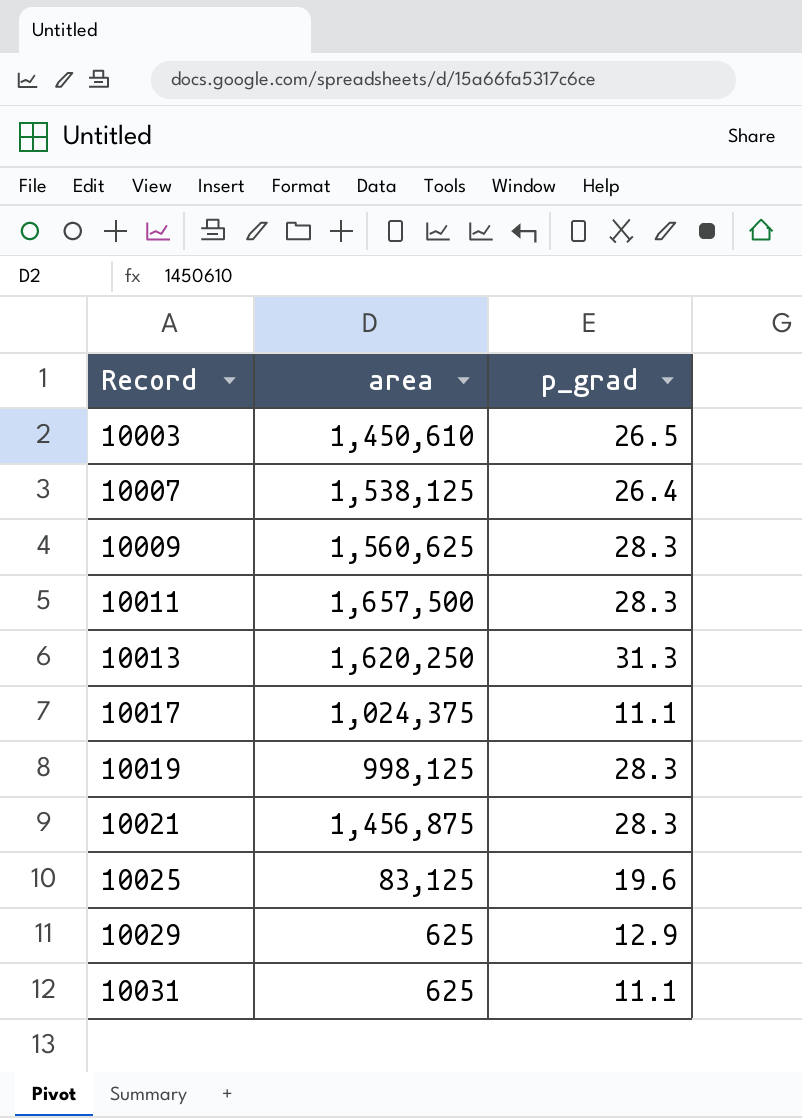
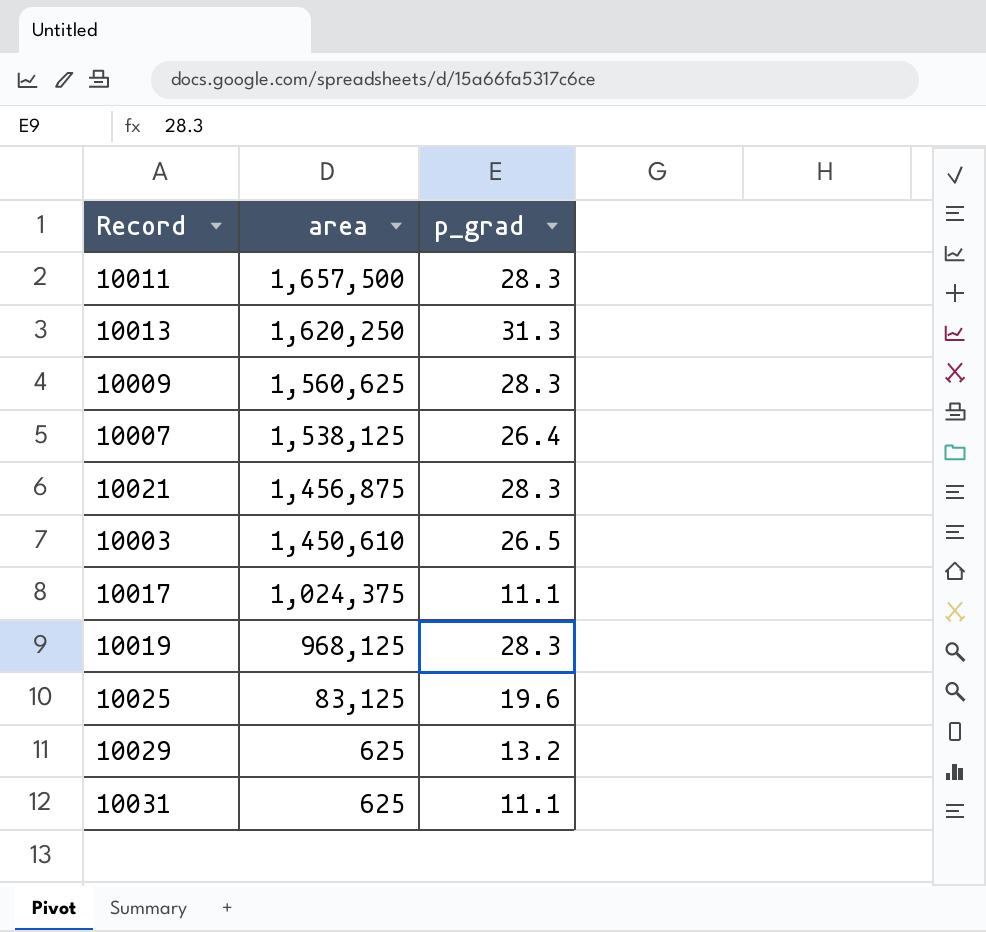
row order: Record ascending -> area descending
10019 | area: 998,125 -> 968,125
10029 | p_grad: 12.9 -> 13.2

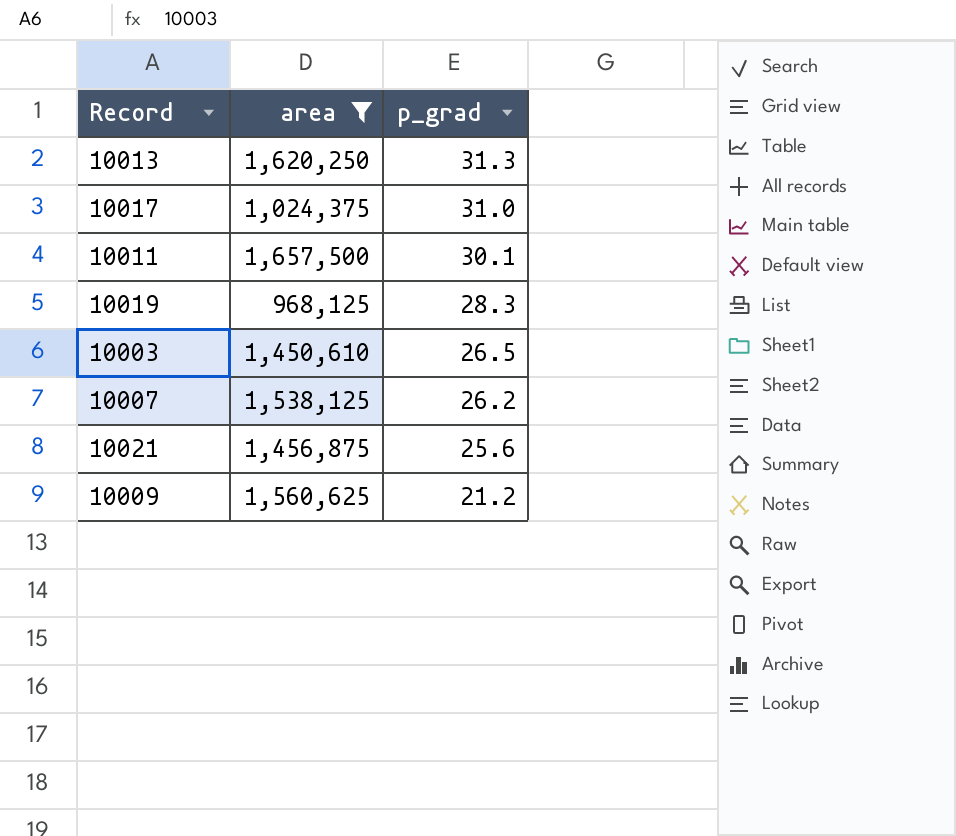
filter: none -> area >= 968,125
row order: area descending -> p_grad descending
10017 | p_grad: 11.1 -> 31.0
10011 | p_grad: 28.3 -> 30.1
10007 | p_grad: 26.4 -> 26.2
10021 | p_grad: 28.3 -> 25.6
10009 | p_grad: 28.3 -> 21.2

